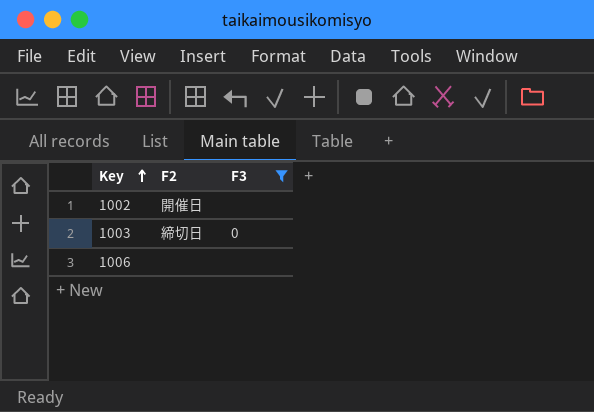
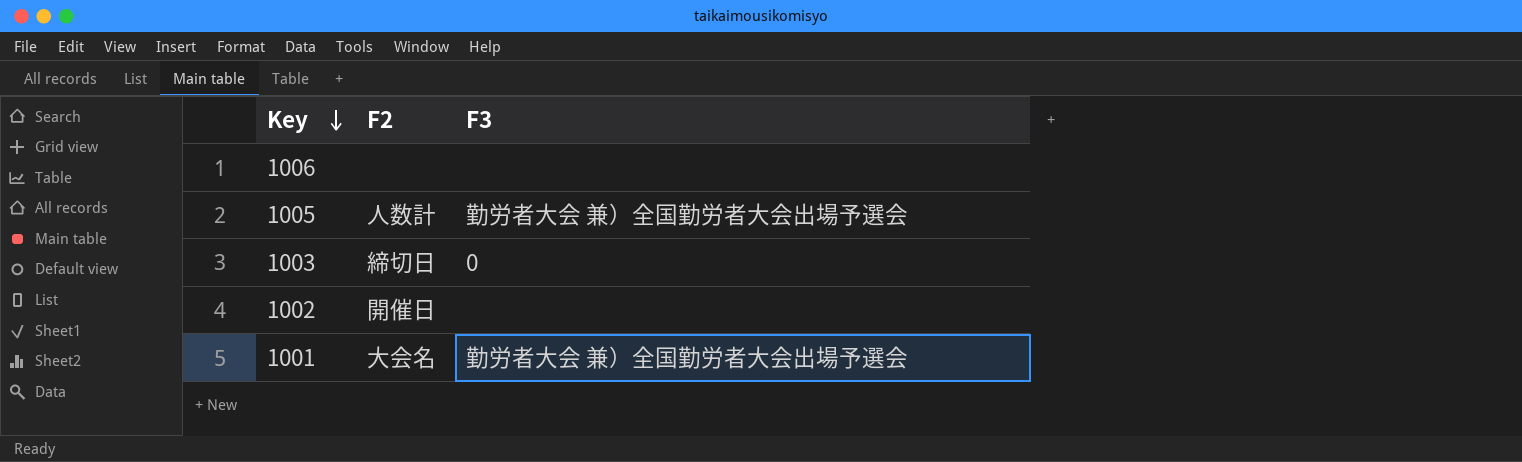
filter: F3 != 勤労者大会 兼）全国勤労者大会出場予選会 -> none
row order: Key ascending -> Key descending

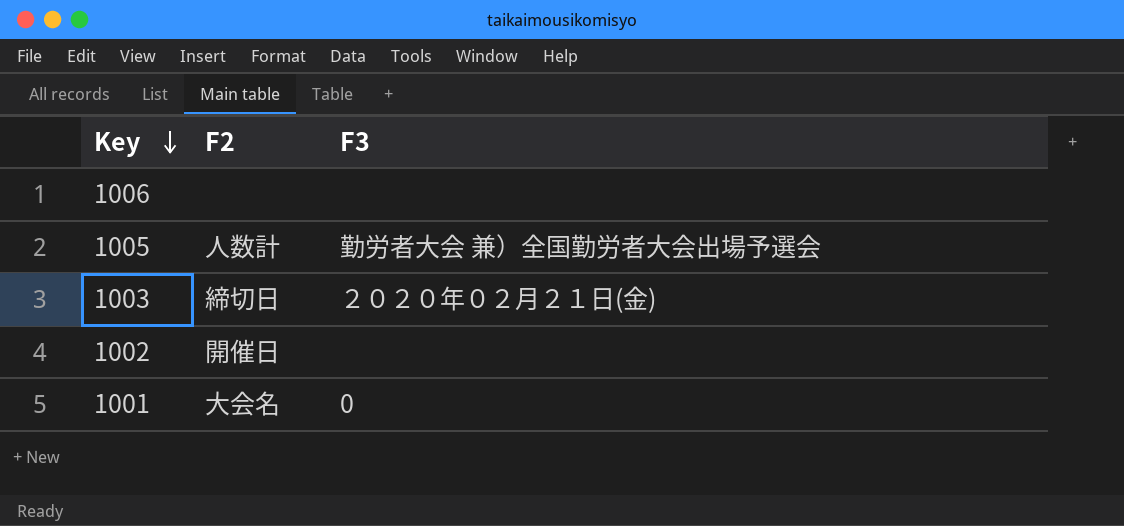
1003 | F3: 0 -> ２０２０年０２月２１日(金)
1001 | F3: 勤労者大会 兼）全国勤労者大会出場予選会 -> 0

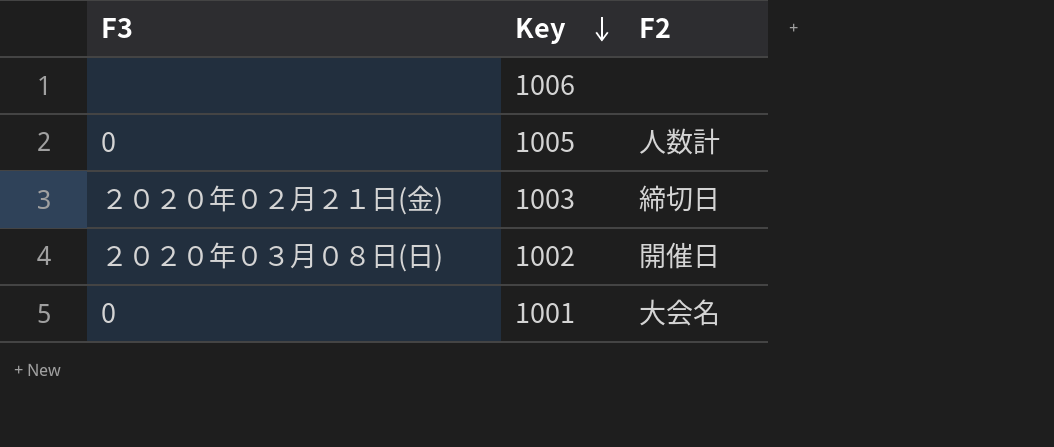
column F3 | position: 3 -> 1
1005 | F3: 勤労者大会 兼）全国勤労者大会出場予選会 -> 0
1002 | F3: none -> ２０２０年０３月０８日(日)

